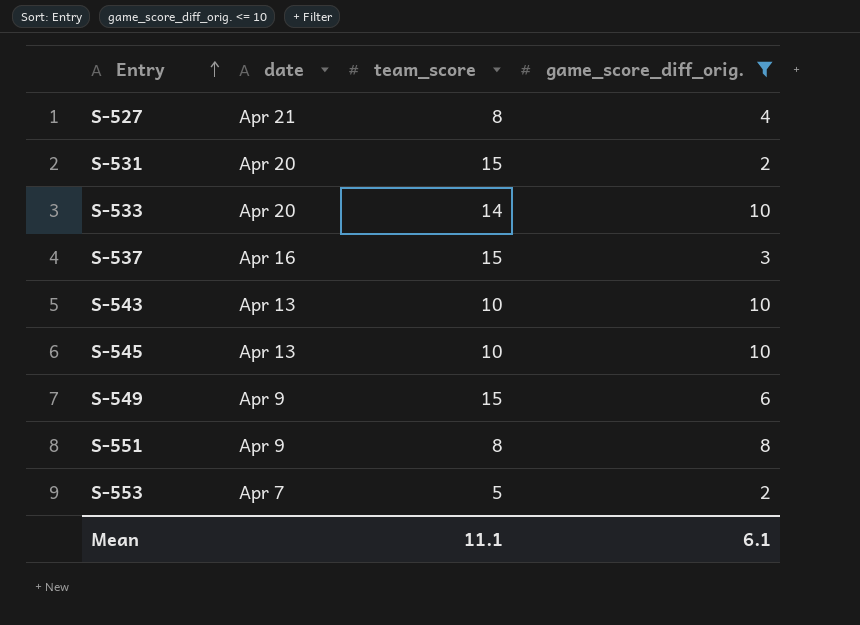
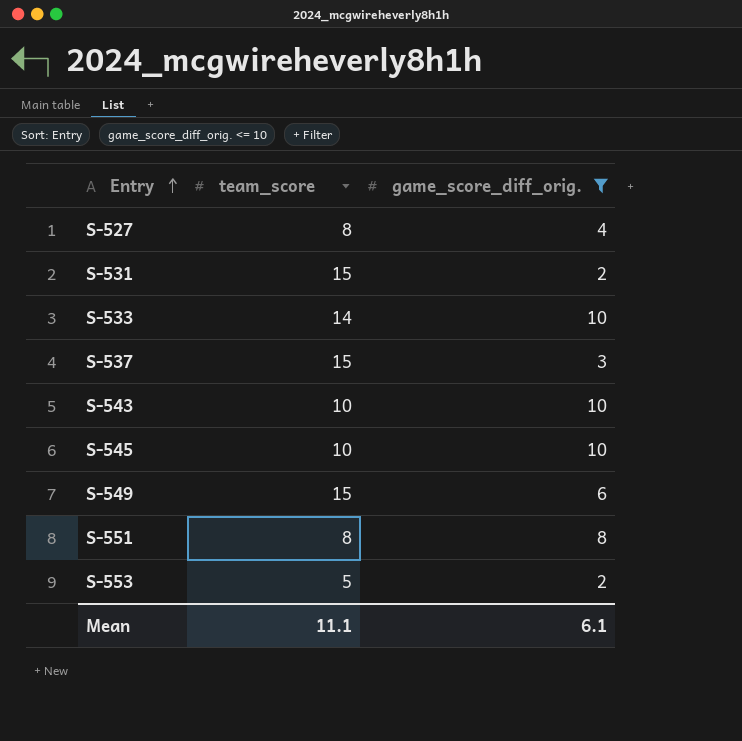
column date | position: 2 -> none

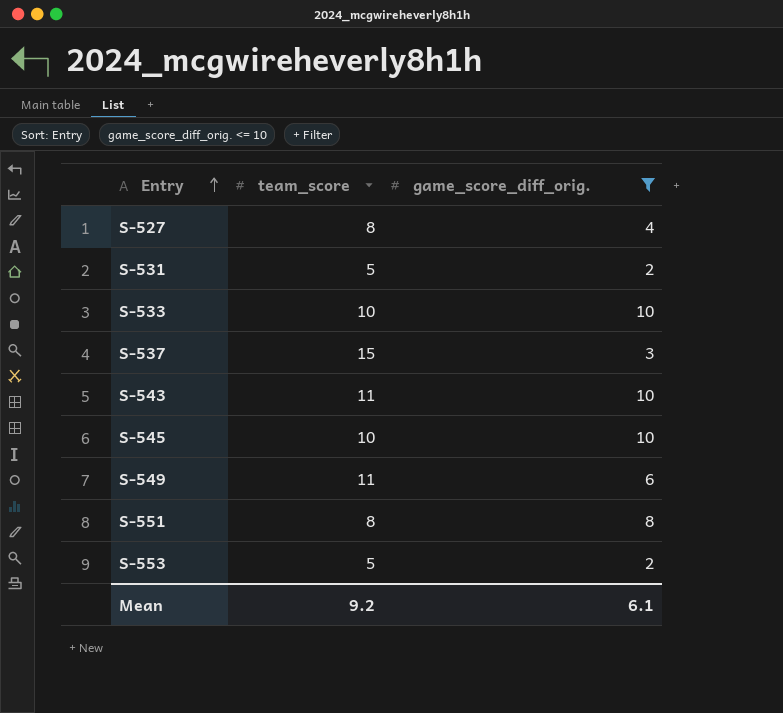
S-531 | team_score: 15 -> 5
S-533 | team_score: 14 -> 10
S-543 | team_score: 10 -> 11
S-549 | team_score: 15 -> 11
Mean | team_score: 11.1 -> 9.2

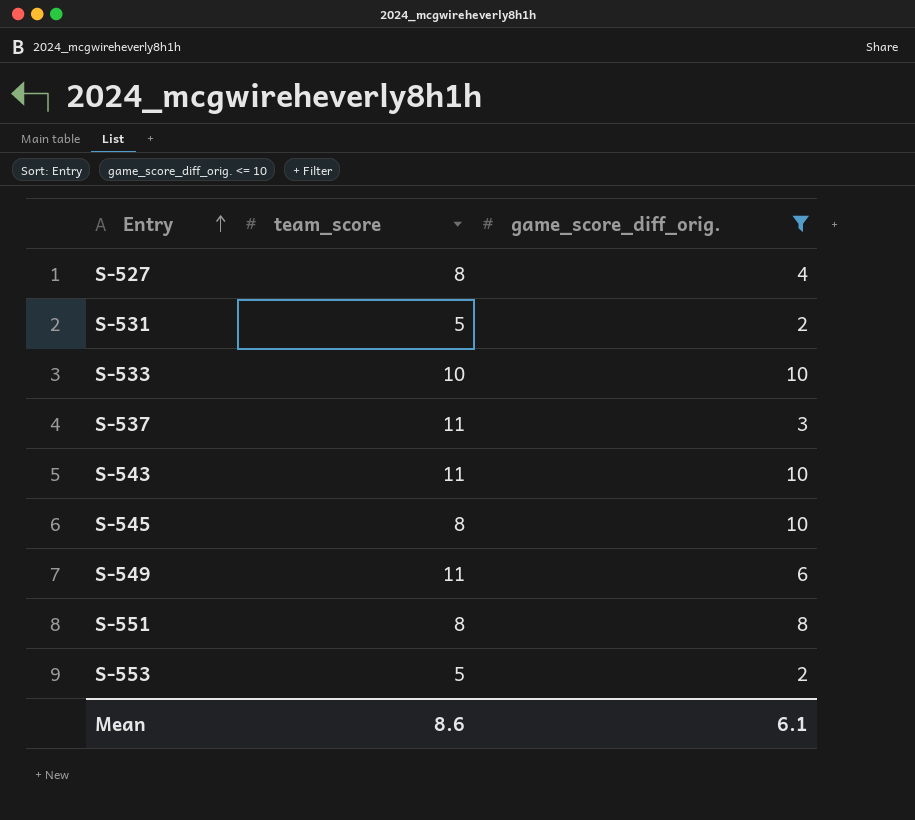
S-537 | team_score: 15 -> 11
S-545 | team_score: 10 -> 8
Mean | team_score: 9.2 -> 8.6

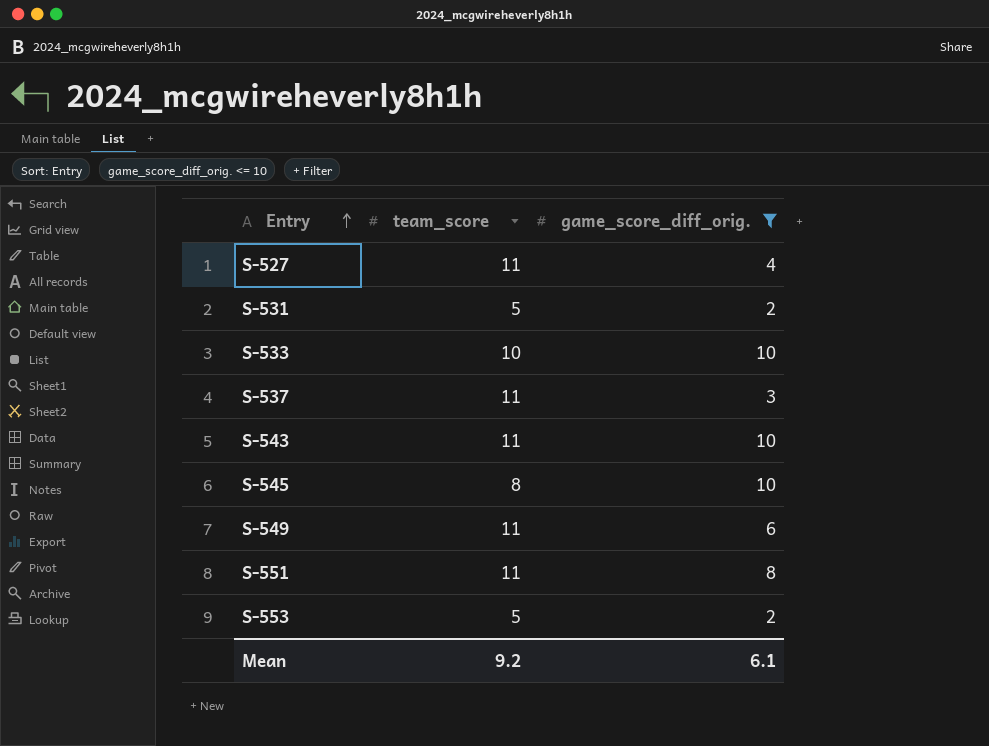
S-527 | team_score: 8 -> 11
S-551 | team_score: 8 -> 11
Mean | team_score: 8.6 -> 9.2

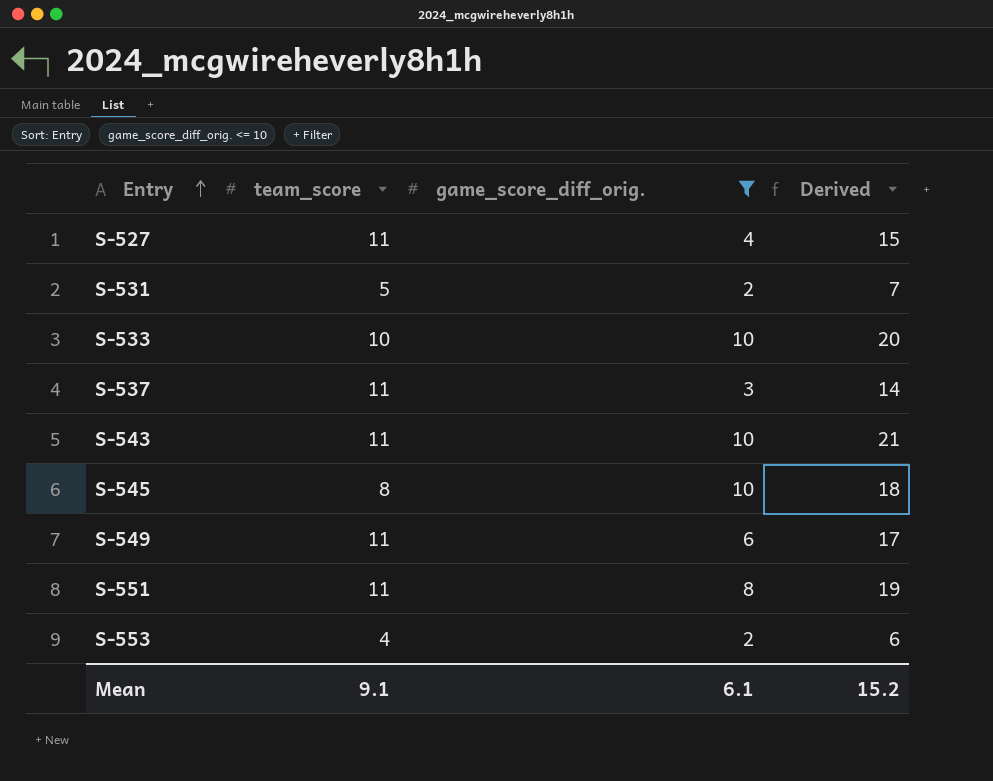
column Derived | formula: none -> [team_score] + [game_score_diff_orig.]
S-553 | team_score: 5 -> 4
Mean | team_score: 9.2 -> 9.1

